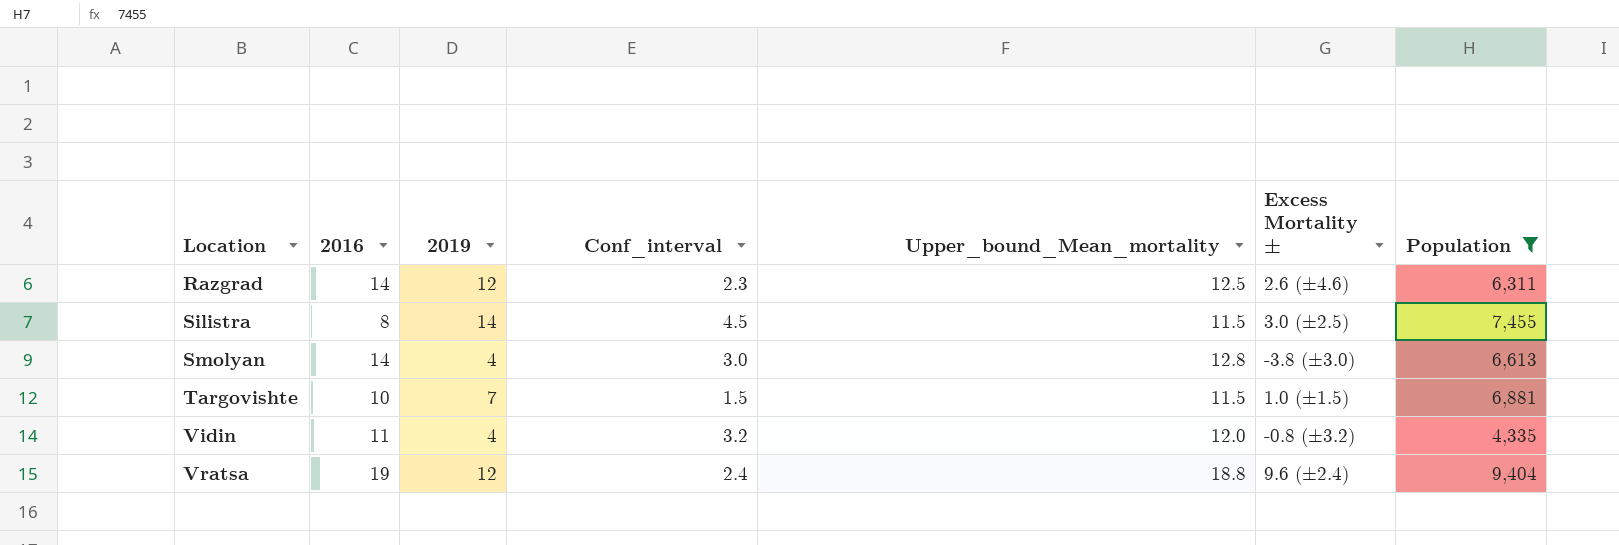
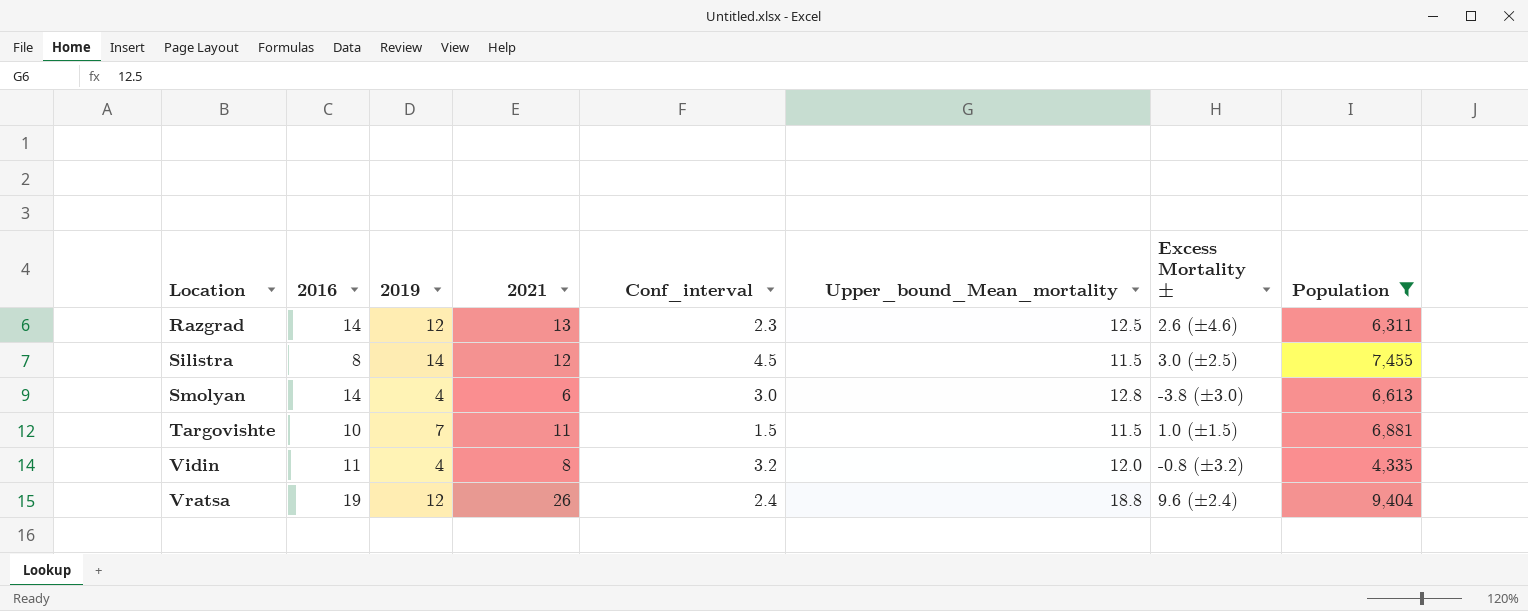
column 2021 | position: none -> 4

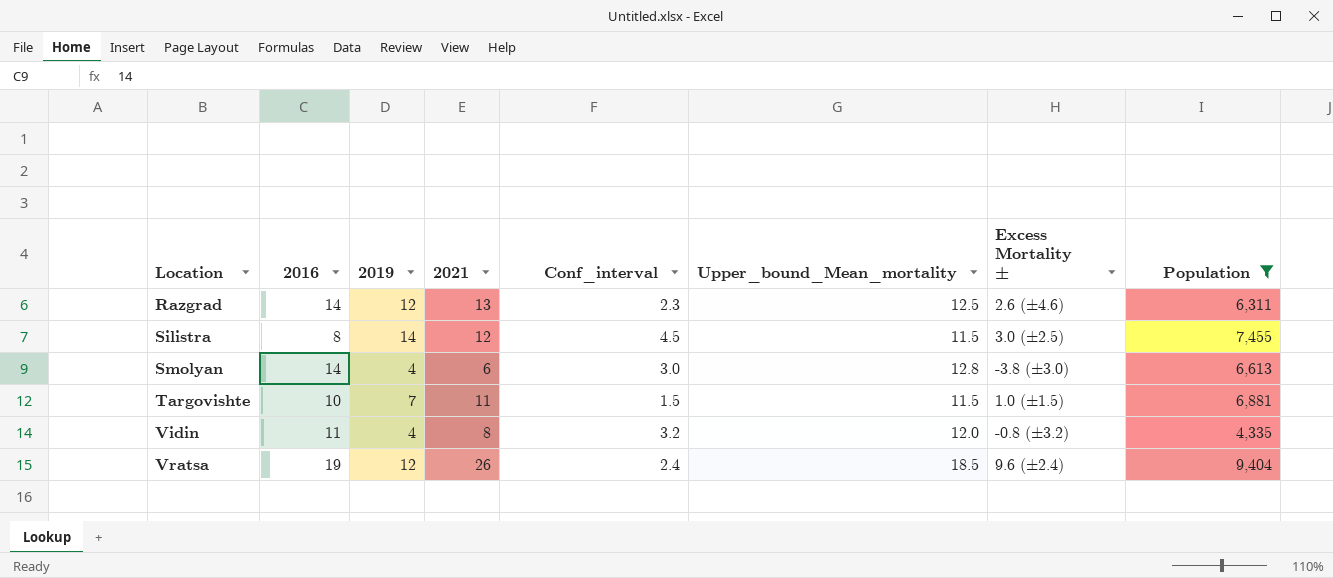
Vratsa | Upper_bound_Mean_mortality: 18.8 -> 18.5

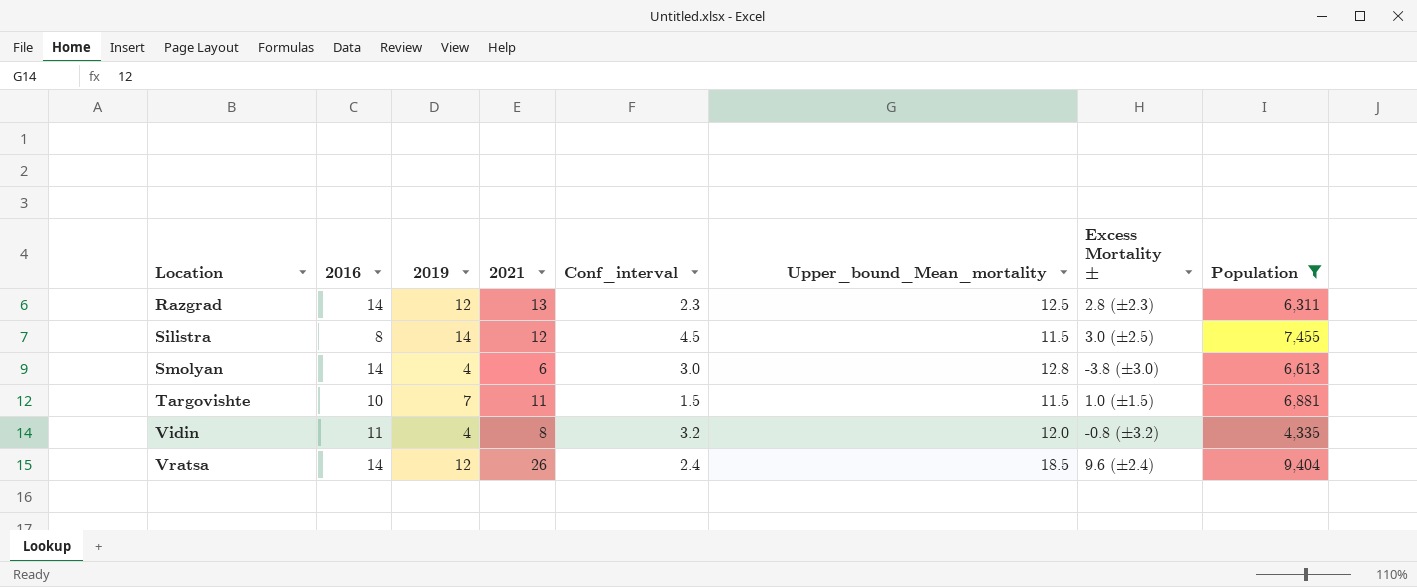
Razgrad | Excess Mortality ±: 2.6 (±4.6) -> 2.8 (±2.3)
Vratsa | 2016: 19 -> 14

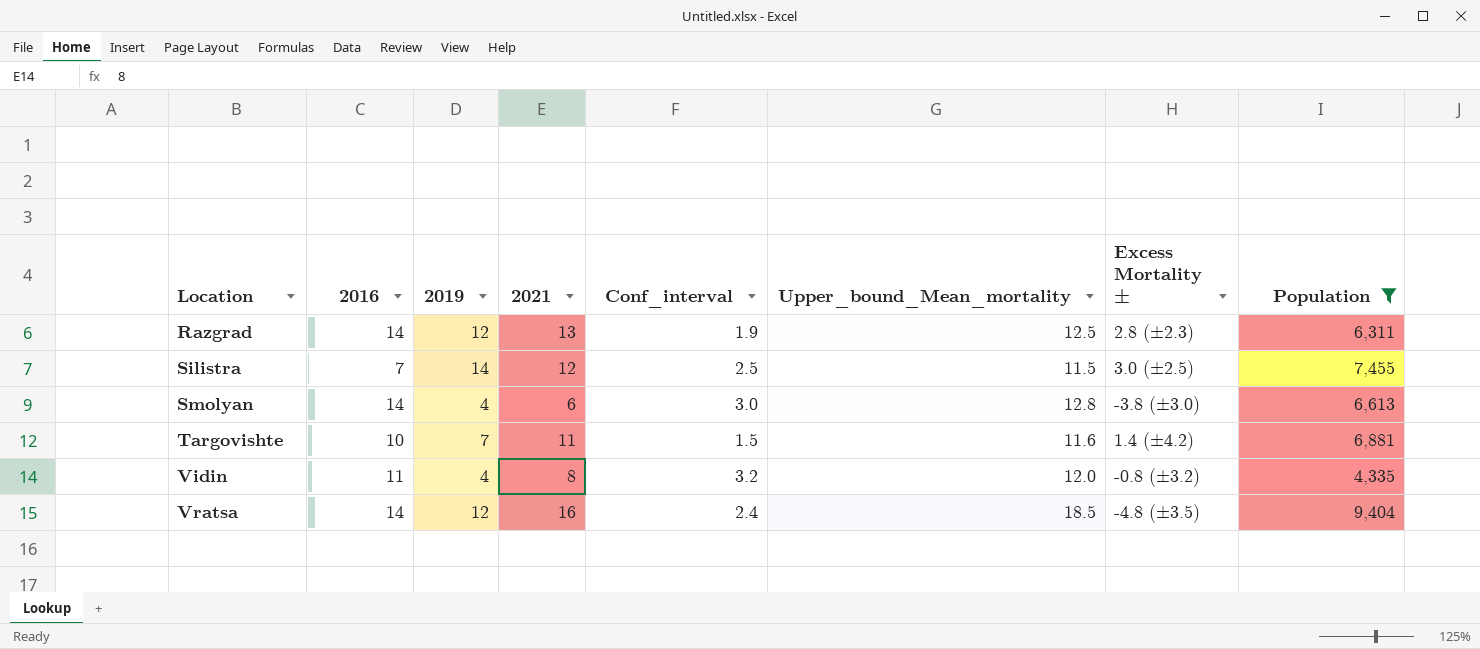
Razgrad | Conf_interval: 2.3 -> 1.9
Silistra | 2016: 8 -> 7
Silistra | Conf_interval: 4.5 -> 2.5
Targovishte | Upper_bound_Mean_mortality: 11.5 -> 11.6
Targovishte | Excess Mortality ±: 1.0 (±1.5) -> 1.4 (±4.2)
Vratsa | 2021: 26 -> 16
Vratsa | Excess Mortality ±: 9.6 (±2.4) -> -4.8 (±3.5)

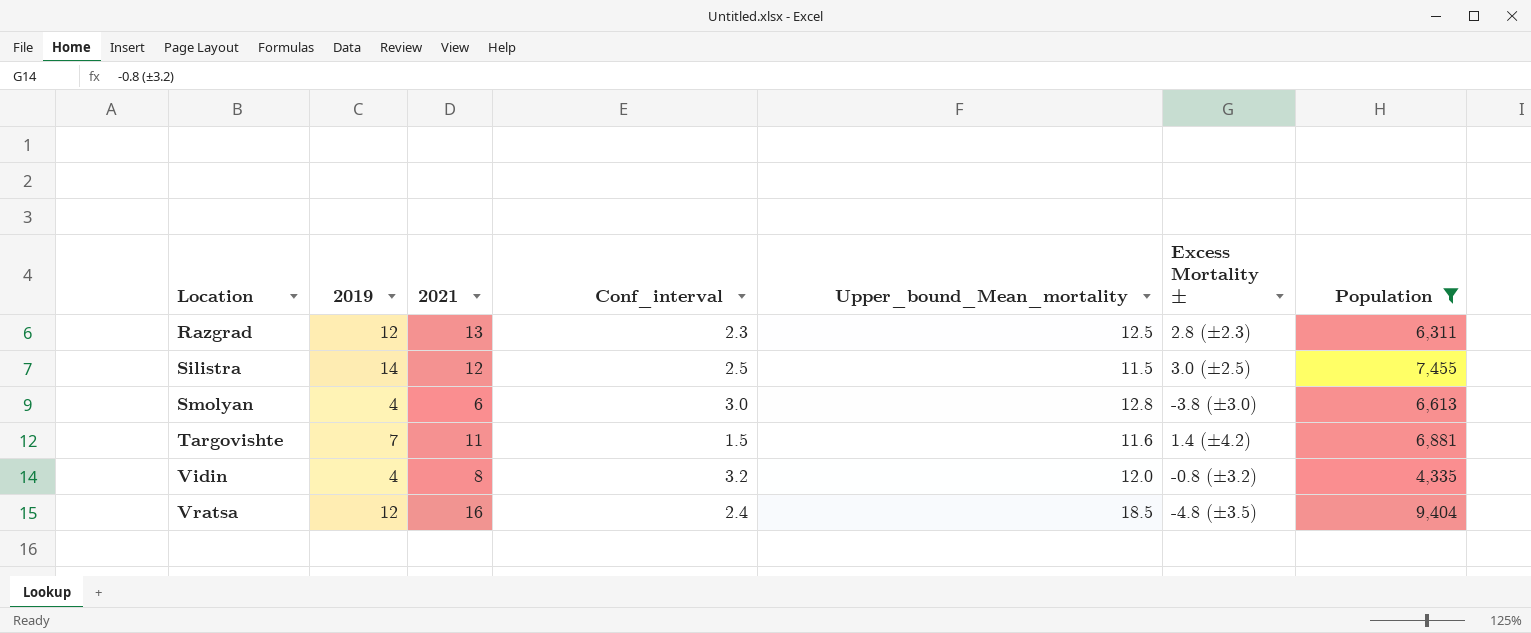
column 2016 | position: 2 -> none
Razgrad | Conf_interval: 1.9 -> 2.3

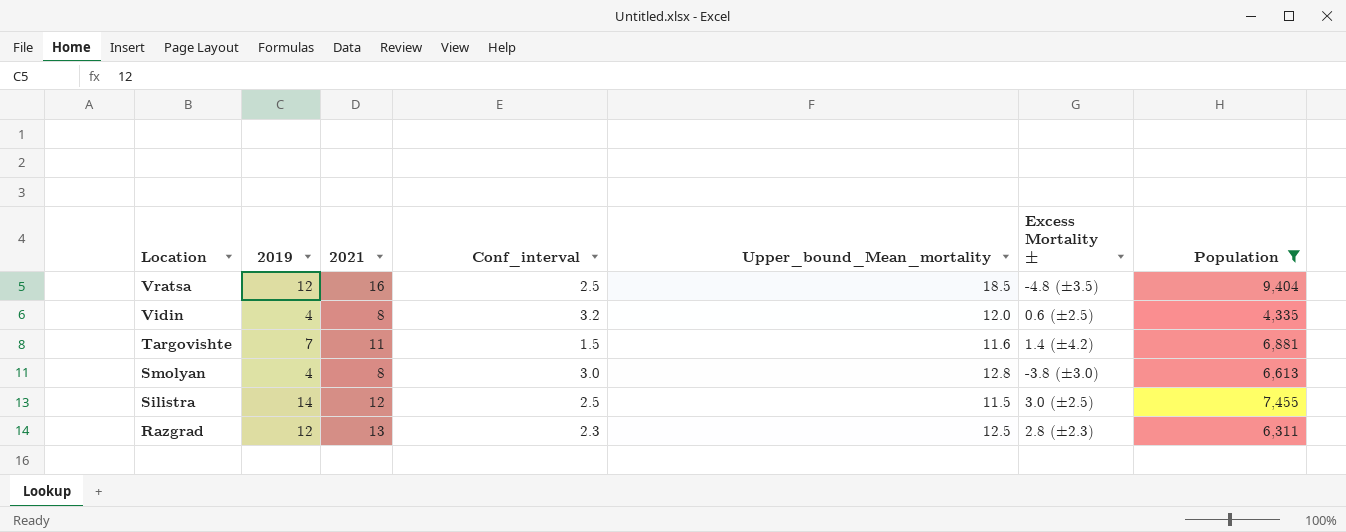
row order: Location ascending -> Location descending
Vratsa | Conf_interval: 2.4 -> 2.5
Vidin | Excess Mortality ±: -0.8 (±3.2) -> 0.6 (±2.5)
Smolyan | 2021: 6 -> 8

